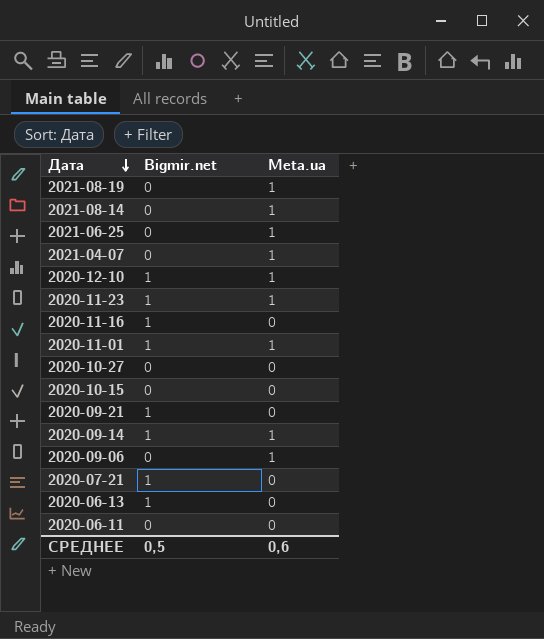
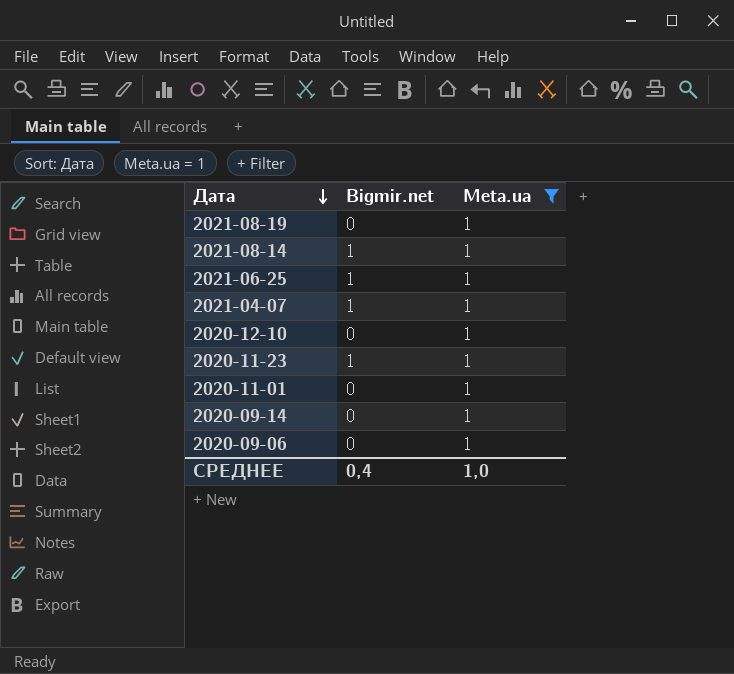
filter: none -> Meta.ua = 1
2021-08-14 | Bigmir.net: 0 -> 1
2021-06-25 | Bigmir.net: 0 -> 1
2021-04-07 | Bigmir.net: 0 -> 1
2020-12-10 | Bigmir.net: 1 -> 0
2020-11-01 | Bigmir.net: 1 -> 0
2020-09-14 | Bigmir.net: 1 -> 0
СРЕДНЕЕ | Bigmir.net: 0,5 -> 0,4
СРЕДНЕЕ | Meta.ua: 0,6 -> 1,0

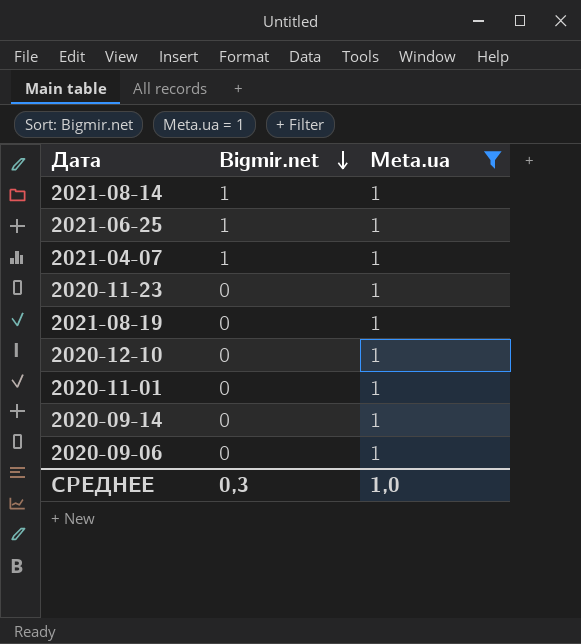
row order: Дата descending -> Bigmir.net descending
2020-11-23 | Bigmir.net: 1 -> 0
СРЕДНЕЕ | Bigmir.net: 0,4 -> 0,3

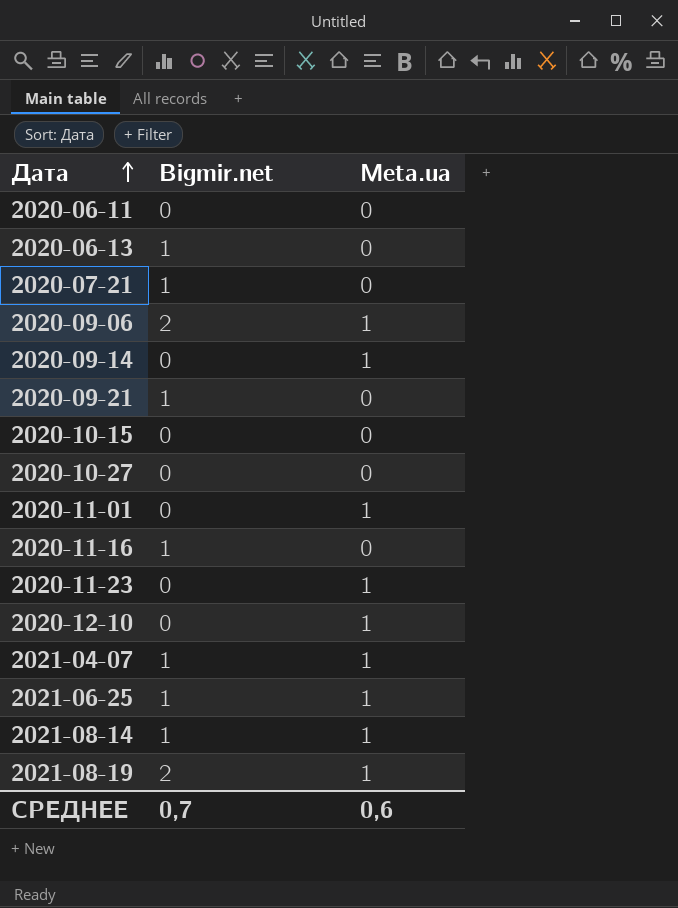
filter: Meta.ua = 1 -> none
row order: Bigmir.net descending -> Дата ascending
2020-09-06 | Bigmir.net: 0 -> 2
2021-08-19 | Bigmir.net: 0 -> 2
СРЕДНЕЕ | Bigmir.net: 0,3 -> 0,7
СРЕДНЕЕ | Meta.ua: 1,0 -> 0,6

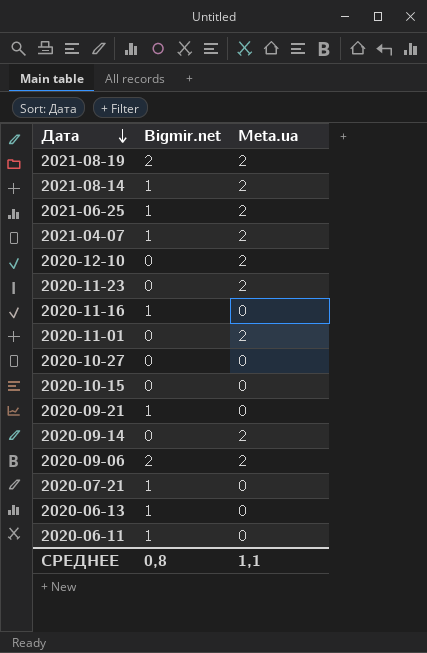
row order: Дата ascending -> Дата descending
2021-08-19 | Meta.ua: 1 -> 2
2021-08-14 | Meta.ua: 1 -> 2
2021-06-25 | Meta.ua: 1 -> 2
2021-04-07 | Meta.ua: 1 -> 2
2020-12-10 | Meta.ua: 1 -> 2
2020-11-23 | Meta.ua: 1 -> 2
2020-11-01 | Meta.ua: 1 -> 2
2020-09-14 | Meta.ua: 1 -> 2
2020-09-06 | Meta.ua: 1 -> 2
2020-06-11 | Bigmir.net: 0 -> 1
СРЕДНЕЕ | Bigmir.net: 0,7 -> 0,8
СРЕДНЕЕ | Meta.ua: 0,6 -> 1,1

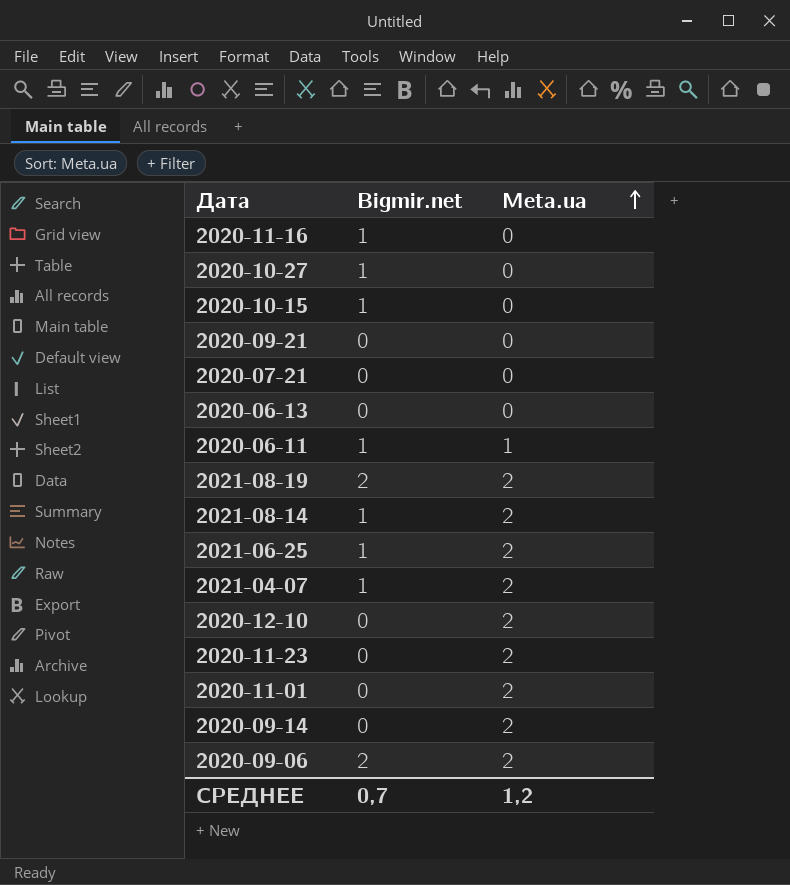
row order: Дата descending -> Meta.ua ascending
2020-10-27 | Bigmir.net: 0 -> 1
2020-10-15 | Bigmir.net: 0 -> 1
2020-09-21 | Bigmir.net: 1 -> 0
2020-07-21 | Bigmir.net: 1 -> 0
2020-06-13 | Bigmir.net: 1 -> 0
2020-06-11 | Meta.ua: 0 -> 1
СРЕДНЕЕ | Bigmir.net: 0,8 -> 0,7
СРЕДНЕЕ | Meta.ua: 1,1 -> 1,2

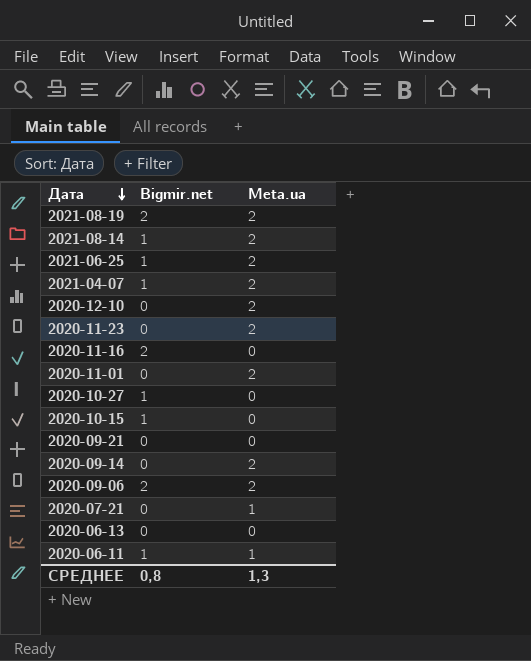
row order: Meta.ua ascending -> Дата descending
2020-11-16 | Bigmir.net: 1 -> 2
2020-07-21 | Meta.ua: 0 -> 1
СРЕДНЕЕ | Bigmir.net: 0,7 -> 0,8
СРЕДНЕЕ | Meta.ua: 1,2 -> 1,3

